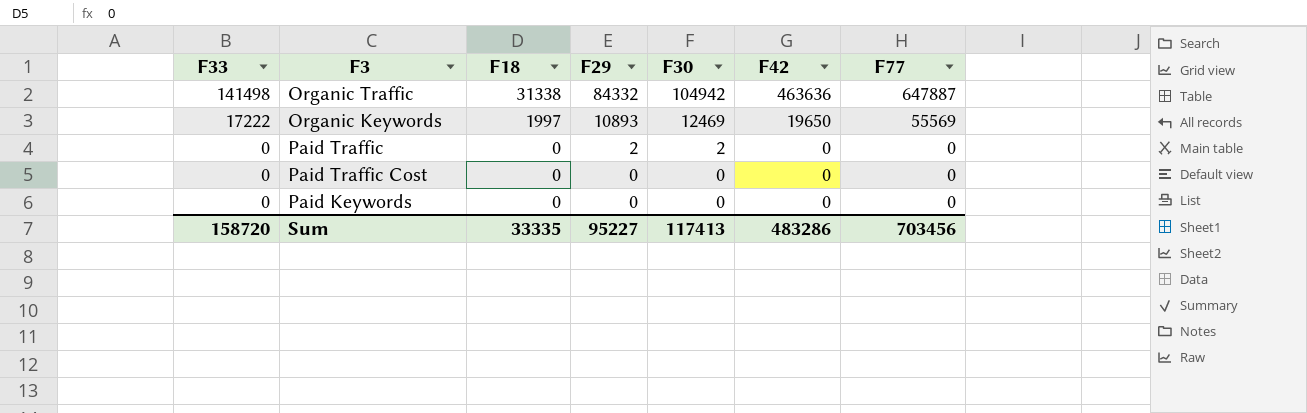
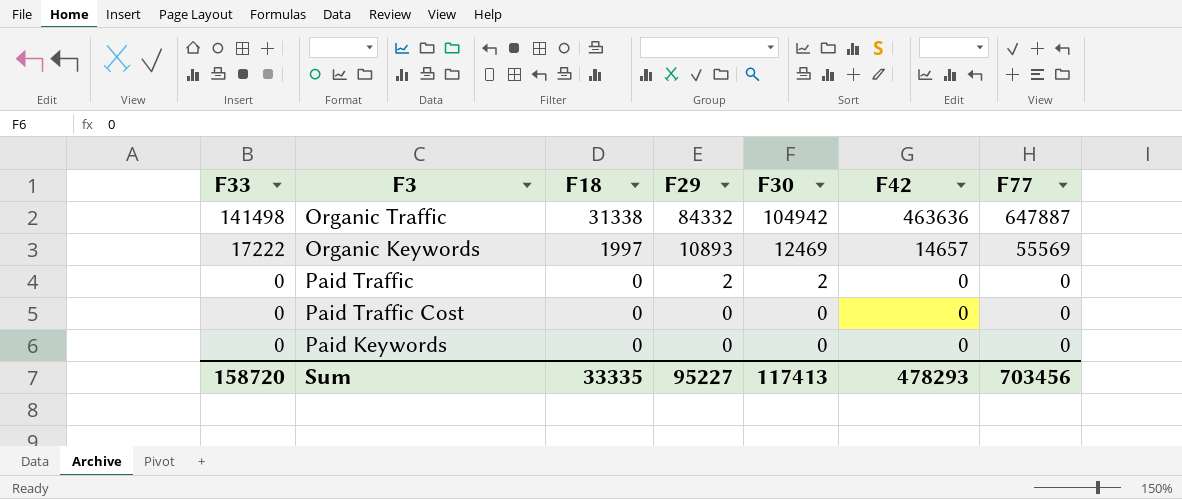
Organic Keywords | F42: 19650 -> 14657
Sum | F42: 483286 -> 478293

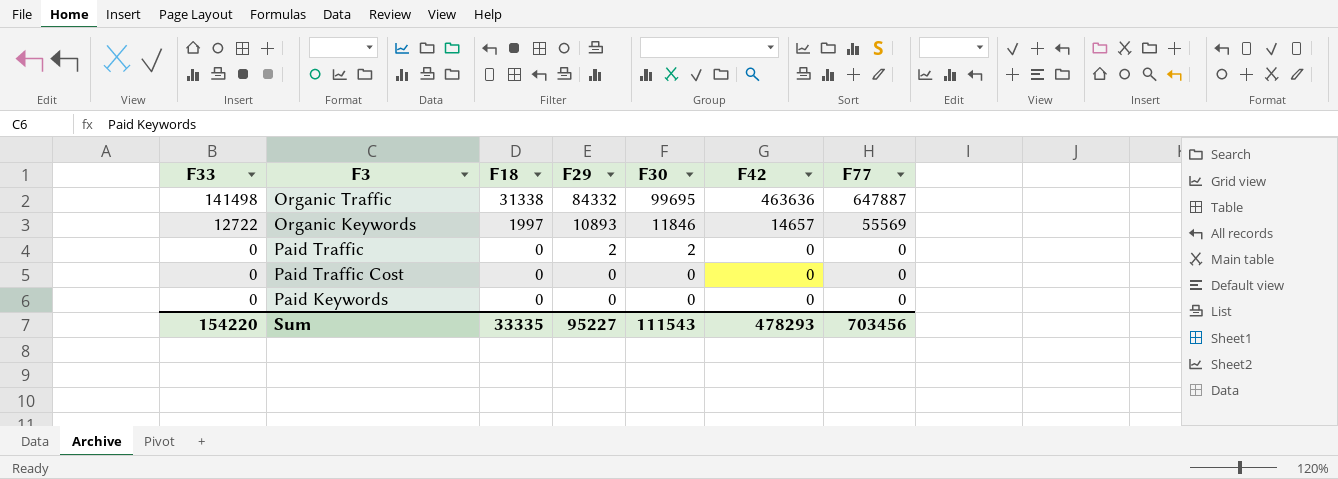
Organic Traffic | F30: 104942 -> 99695
Organic Keywords | F33: 17222 -> 12722
Organic Keywords | F30: 12469 -> 11846
Sum | F33: 158720 -> 154220
Sum | F30: 117413 -> 111543

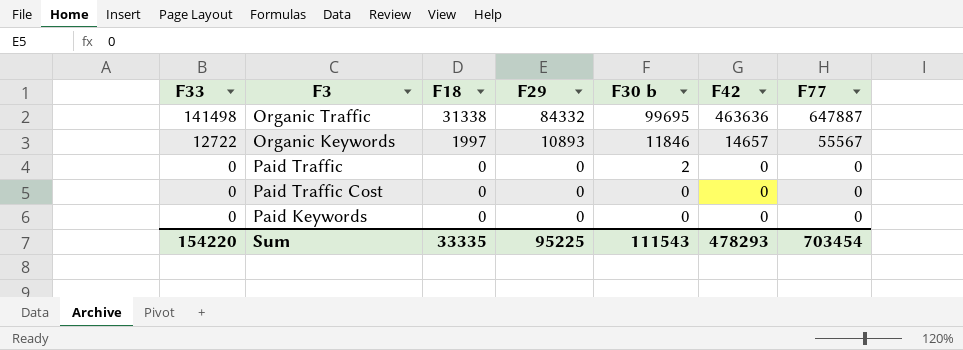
column name: F30 -> F30 b
Organic Keywords | F77: 55569 -> 55567
Paid Traffic | F29: 2 -> 0
Sum | F29: 95227 -> 95225
Sum | F77: 703456 -> 703454

